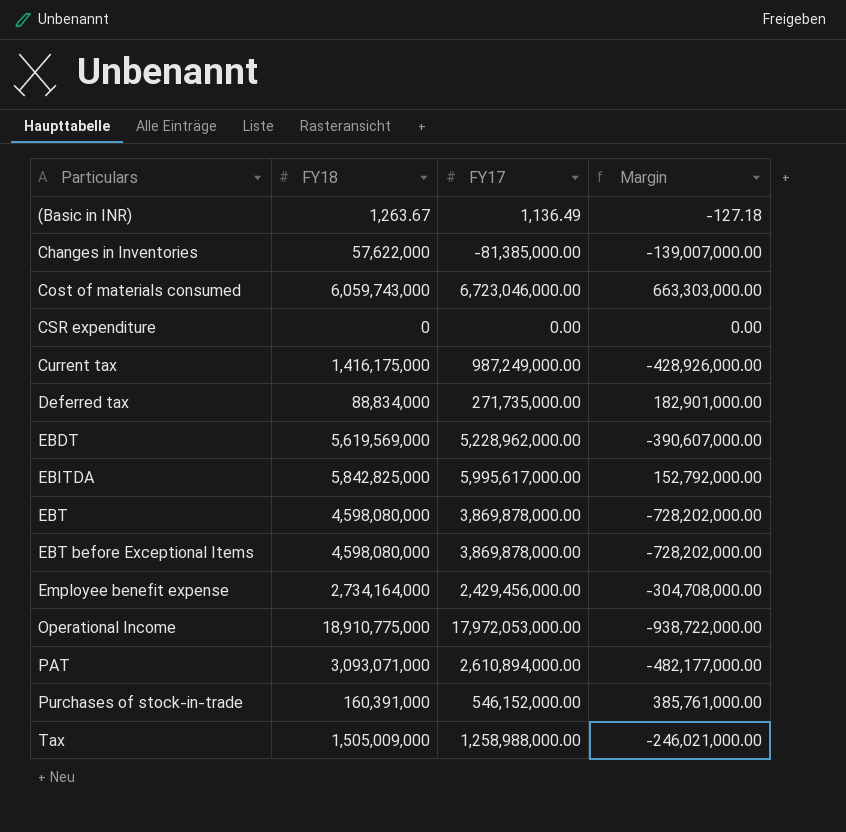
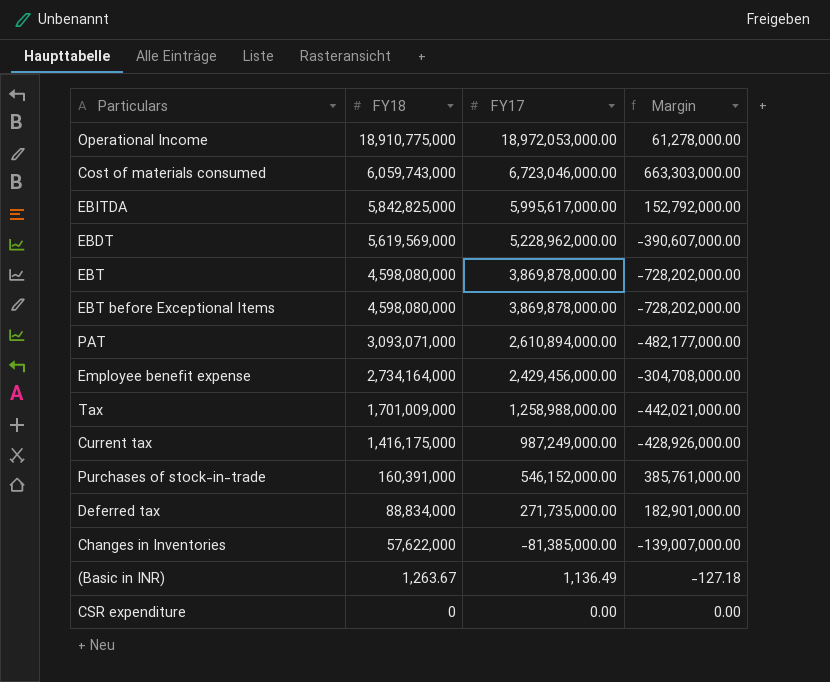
row order: Particulars ascending -> FY18 descending
Operational Income | FY17: 17,972,053,000.00 -> 18,972,053,000.00
Operational Income | Margin: -938,722,000.00 -> 61,278,000.00
Tax | FY18: 1,505,009,000 -> 1,701,009,000
Tax | Margin: -246,021,000.00 -> -442,021,000.00

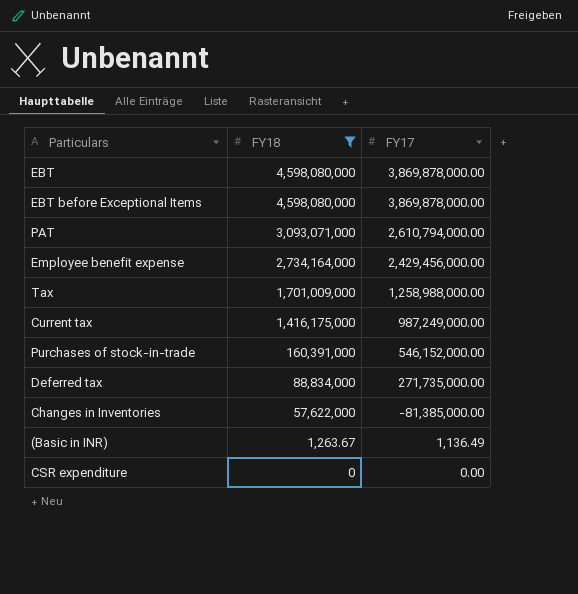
filter: none -> FY18 <= 4,598,080,000
column Margin | formula: [FY17] - [FY18] -> none
PAT | FY17: 2,610,894,000.00 -> 2,610,794,000.00

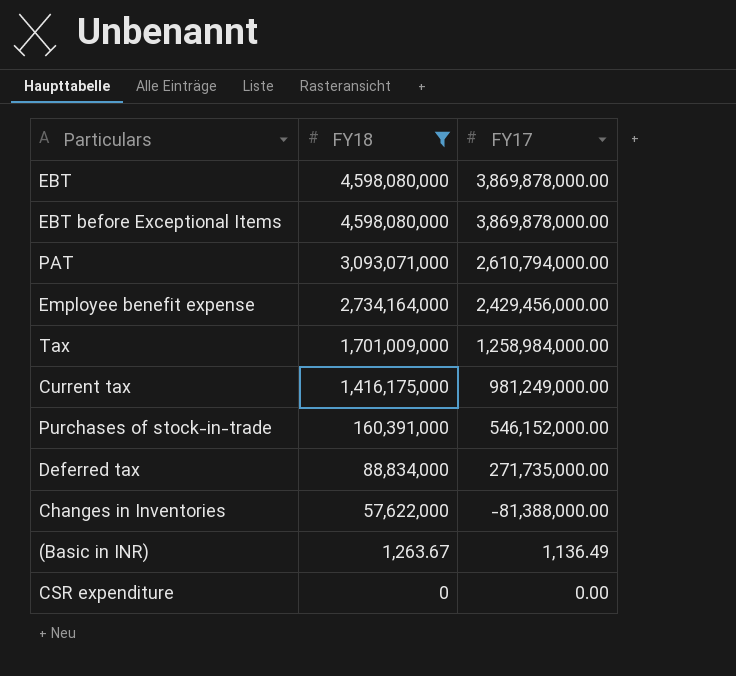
Tax | FY17: 1,258,988,000.00 -> 1,258,984,000.00
Current tax | FY17: 987,249,000.00 -> 981,249,000.00
Changes in Inventories | FY17: -81,385,000.00 -> -81,388,000.00

